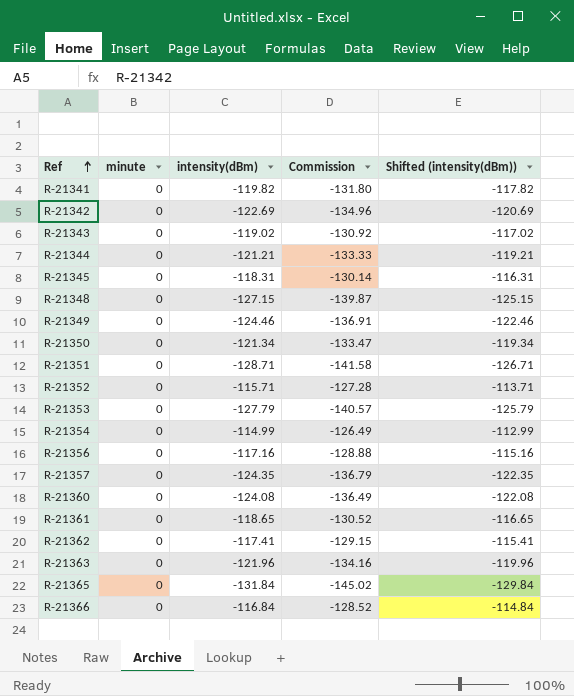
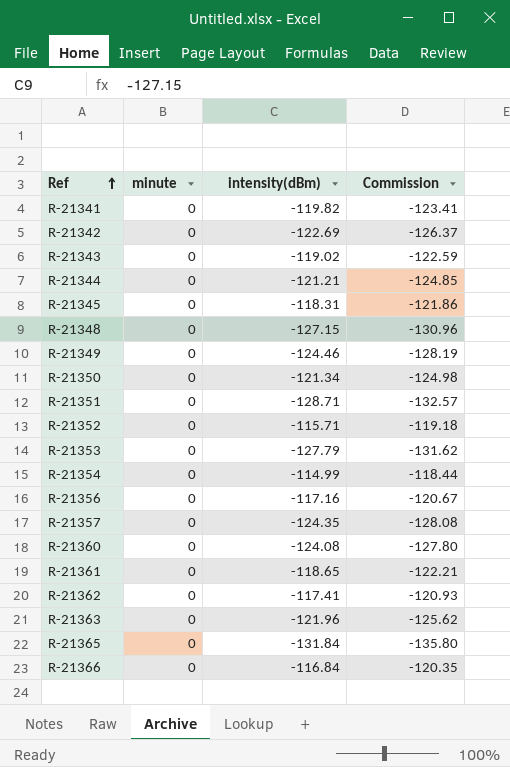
column Shifted (intensity(dBm)) | formula: [intensity(dBm)] + 2 -> none
column Commission | formula: [intensity(dBm)] * 1.1 -> [intensity(dBm)] * 1.03

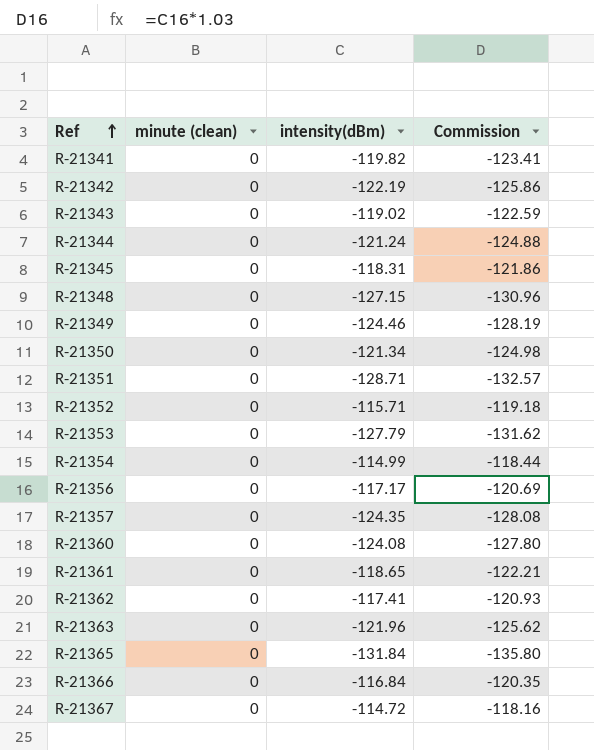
column name: minute -> minute (clean)
R-21342 | intensity(dBm): -122.69 -> -122.19
R-21342 | Commission: -126.37 -> -125.86
R-21344 | intensity(dBm): -121.21 -> -121.24
R-21344 | Commission: -124.85 -> -124.88
R-21356 | intensity(dBm): -117.16 -> -117.17
R-21356 | Commission: -120.67 -> -120.69
row R-21367: none -> 0 | -114.72 | -118.16

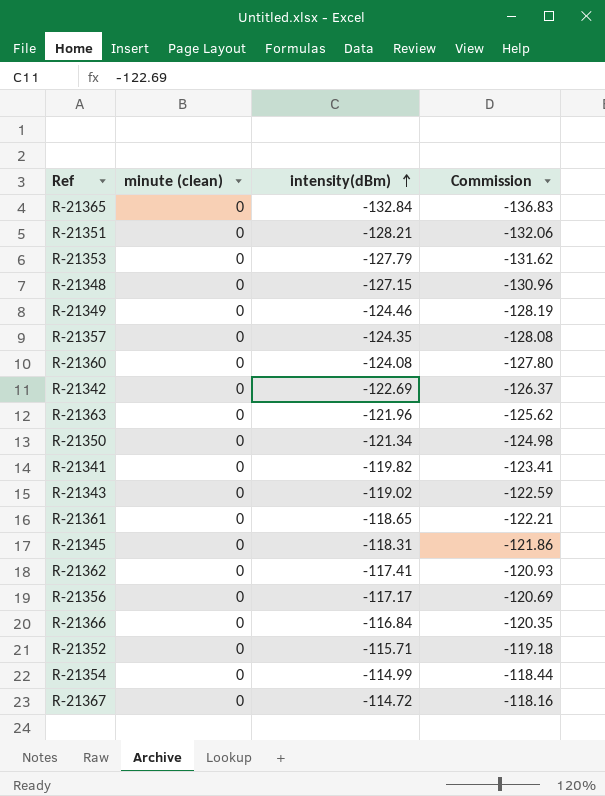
row order: Ref ascending -> intensity(dBm) ascending
row R-21344: 0 | -121.24 | -124.88 -> none
R-21365 | intensity(dBm): -131.84 -> -132.84
R-21365 | Commission: -135.80 -> -136.83
R-21351 | intensity(dBm): -128.71 -> -128.21
R-21351 | Commission: -132.57 -> -132.06
R-21342 | intensity(dBm): -122.19 -> -122.69
R-21342 | Commission: -125.86 -> -126.37

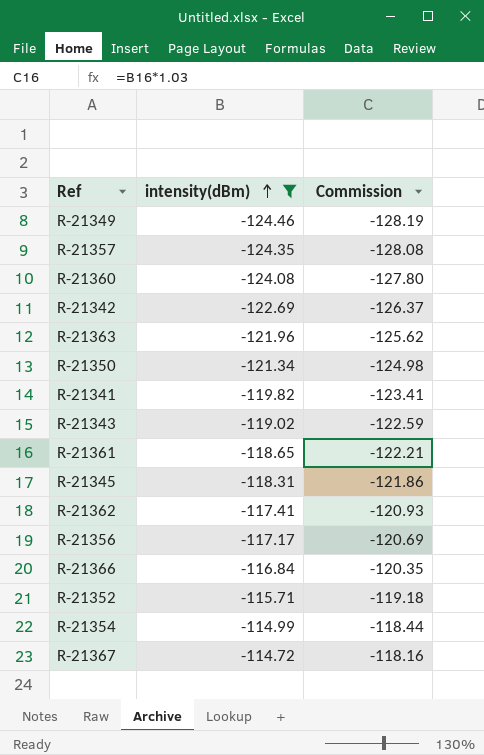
filter: none -> intensity(dBm) >= -124.46
column minute (clean) | position: 2 -> none

